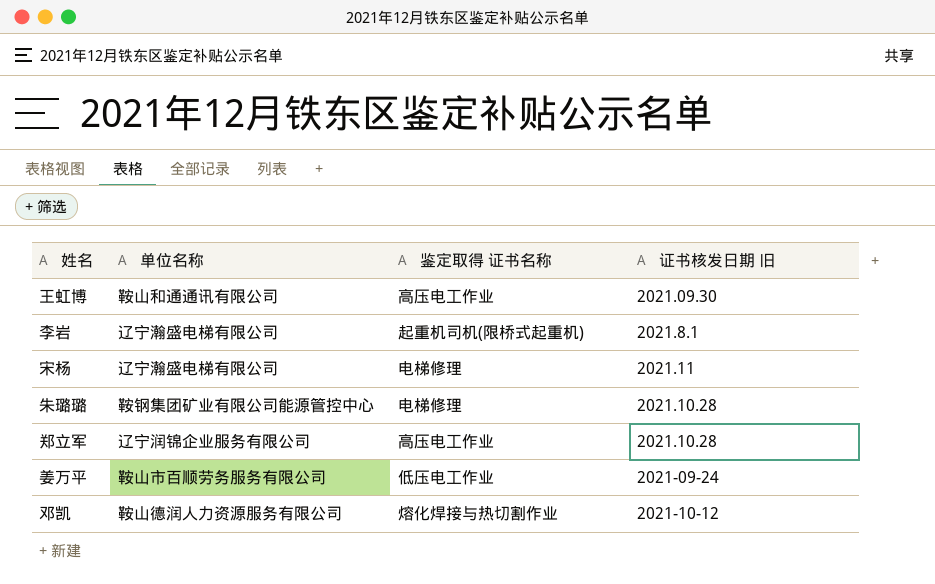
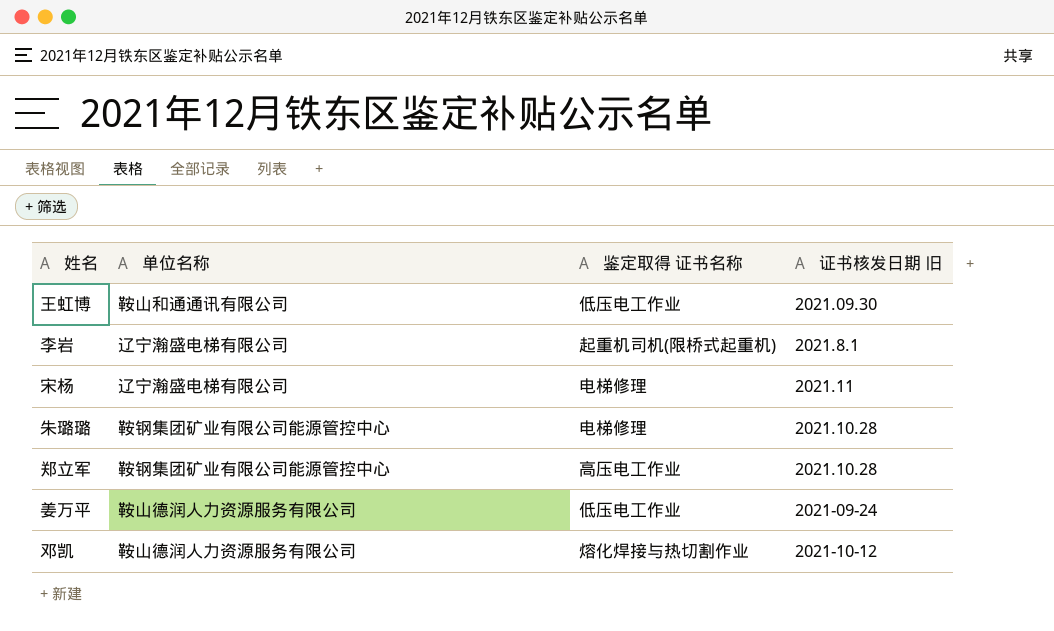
王虹博 | 鉴定取得 证书名称: 高压电工作业 -> 低压电工作业
郑立军 | 单位名称: 辽宁润锦企业服务有限公司 -> 鞍钢集团矿业有限公司能源管控中心
姜万平 | 单位名称: 鞍山市百顺劳务服务有限公司 -> 鞍山德润人力资源服务有限公司

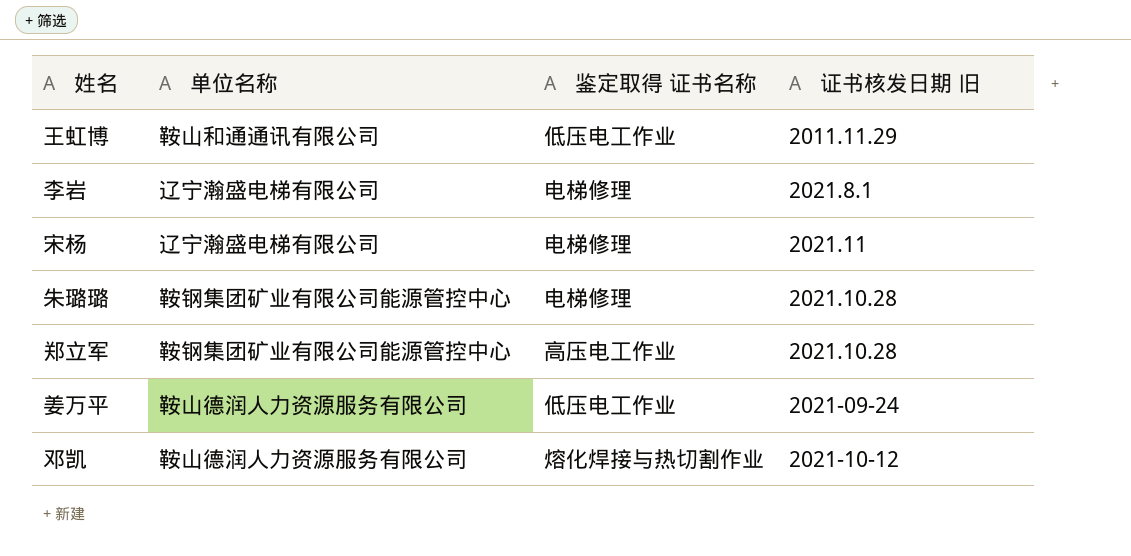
王虹博 | 证书核发日期 旧: 2021.09.30 -> 2011.11.29
李岩 | 鉴定取得 证书名称: 起重机司机(限桥式起重机) -> 电梯修理

